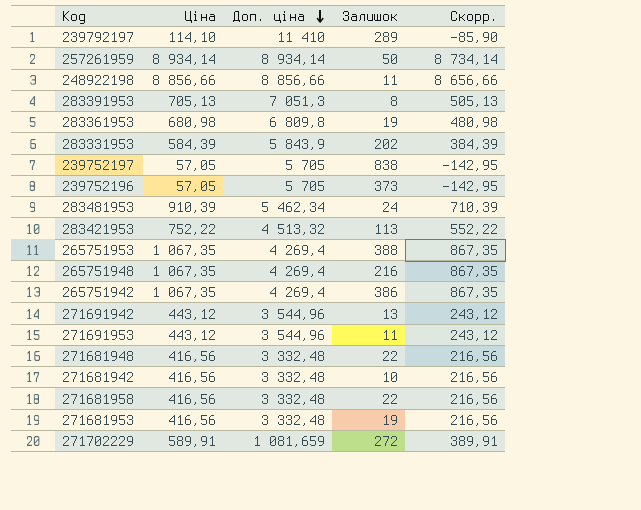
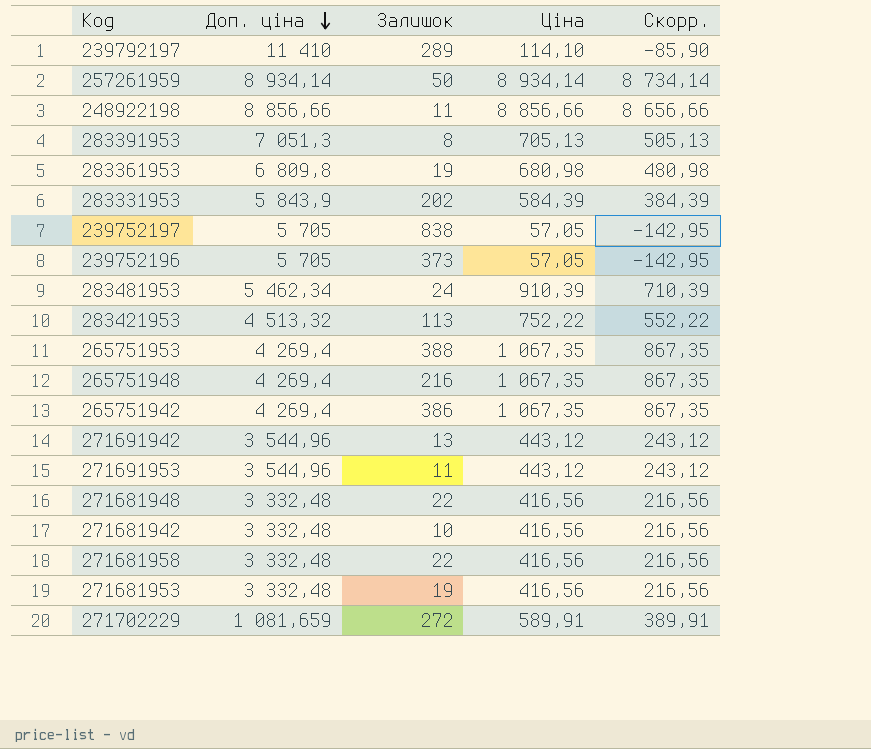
column Ціна | position: 2 -> 4

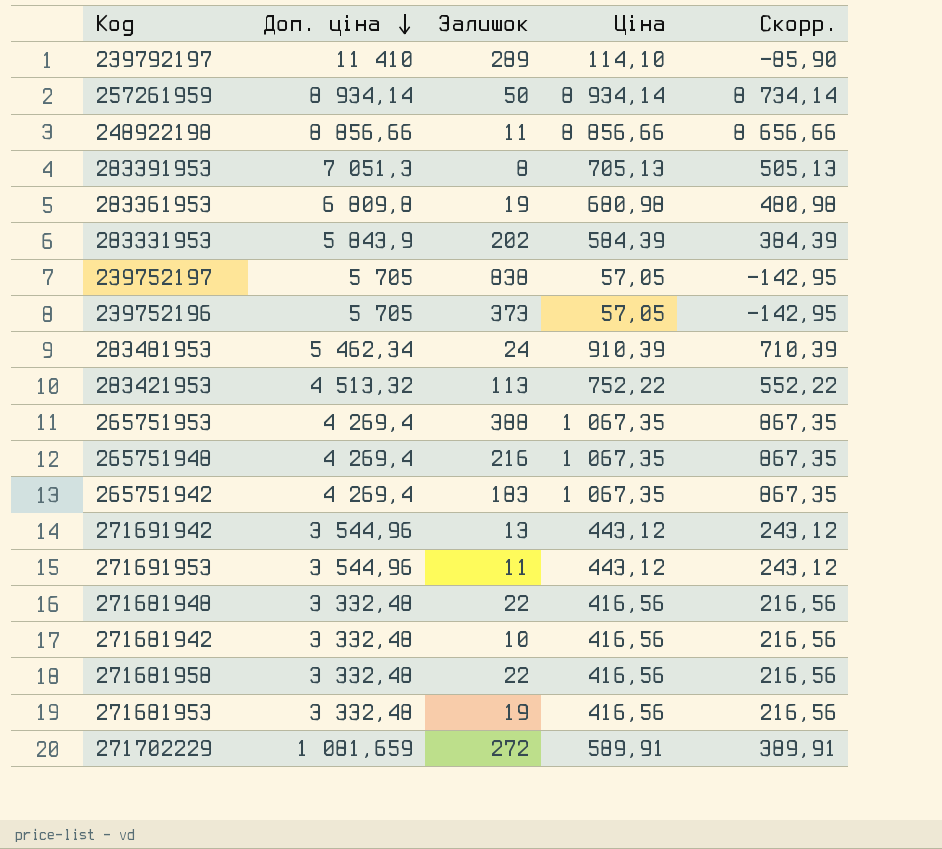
265751942 | Залишок: 386 -> 183

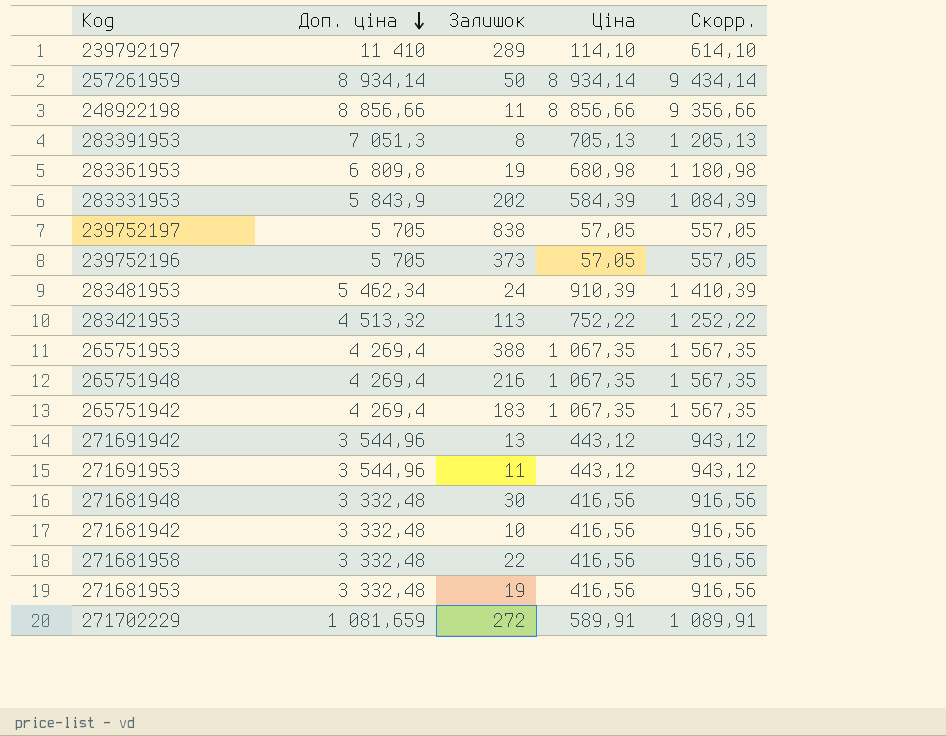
column Скорр. | formula: [Ціна] - 200 -> [Ціна] + 500
271681948 | Залишок: 22 -> 30

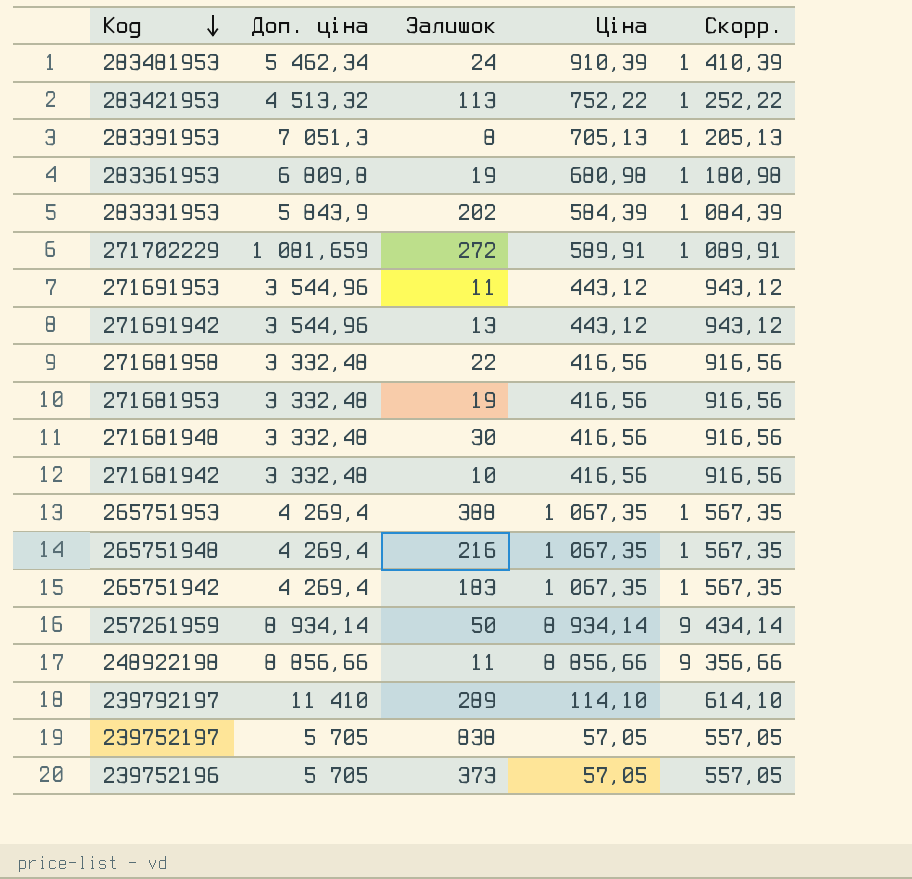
row order: Доп. ціна descending -> Код descending

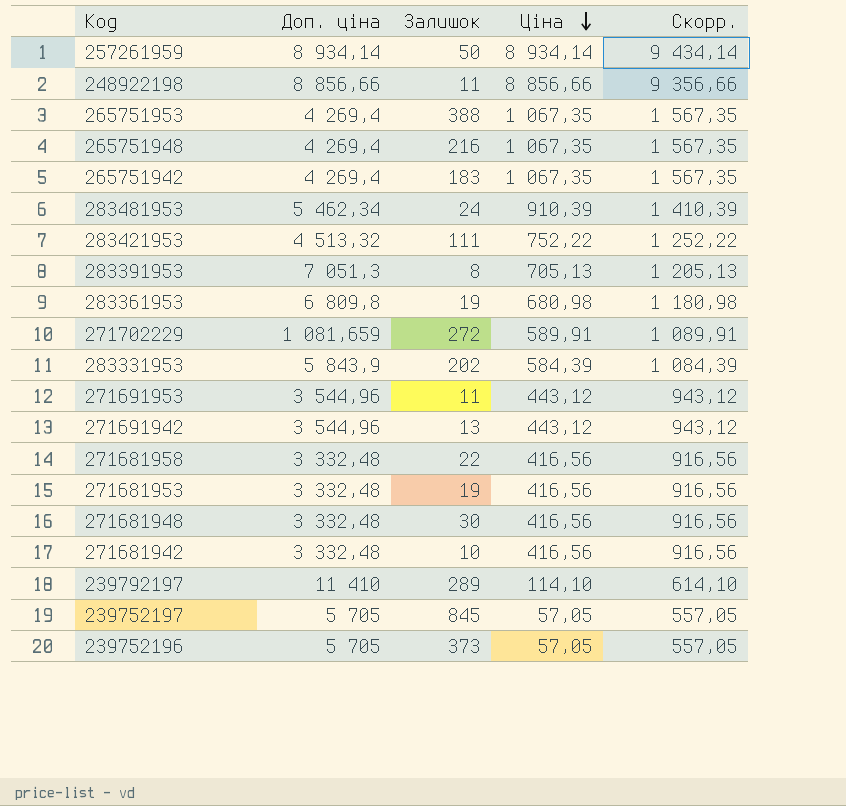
row order: Код descending -> Ціна descending
283421953 | Залишок: 113 -> 111
239752197 | Залишок: 838 -> 845

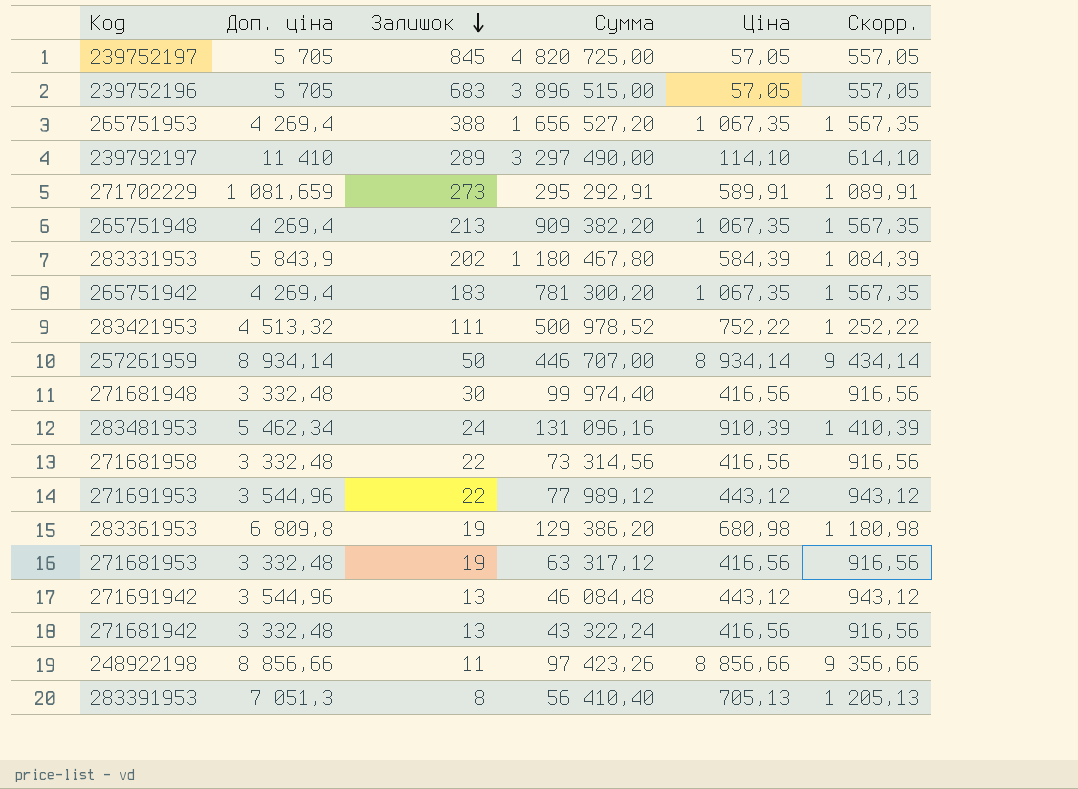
row order: Ціна descending -> Залишок descending
column Сумма | formula: none -> [Доп. ціна] * [Залишок]
239752196 | Залишок: 373 -> 683
271702229 | Залишок: 272 -> 273
265751948 | Залишок: 216 -> 213
271691953 | Залишок: 11 -> 22
271681942 | Залишок: 10 -> 13

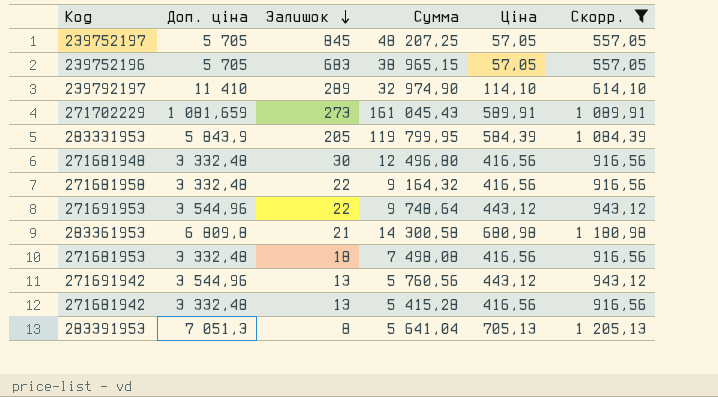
filter: none -> Скорр. <= 1 205,13
column Сумма | formula: [Доп. ціна] * [Залишок] -> [Залишок] * [Ціна]
283331953 | Залишок: 202 -> 205
283361953 | Залишок: 19 -> 21
271681953 | Залишок: 19 -> 18

